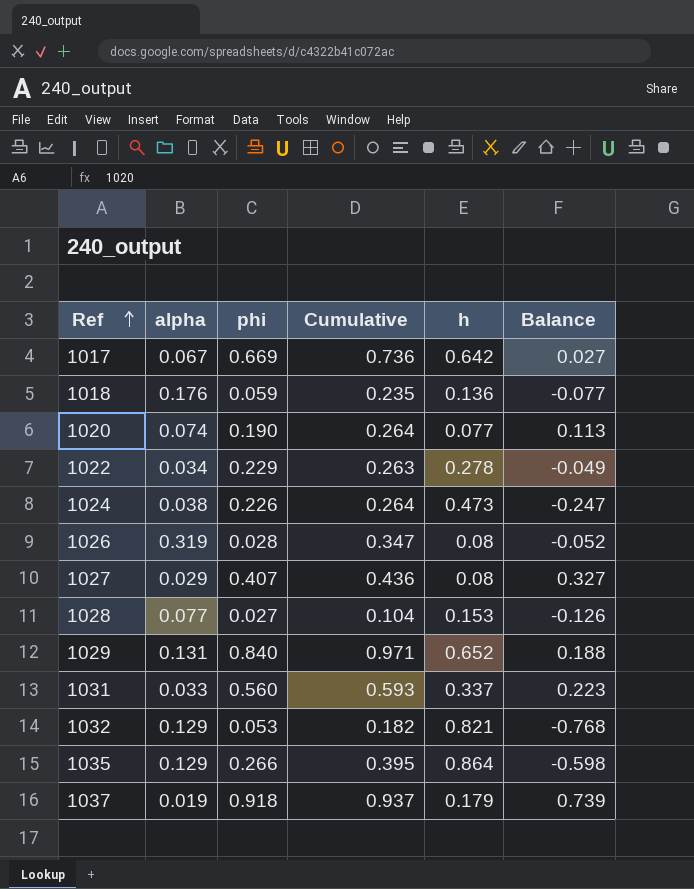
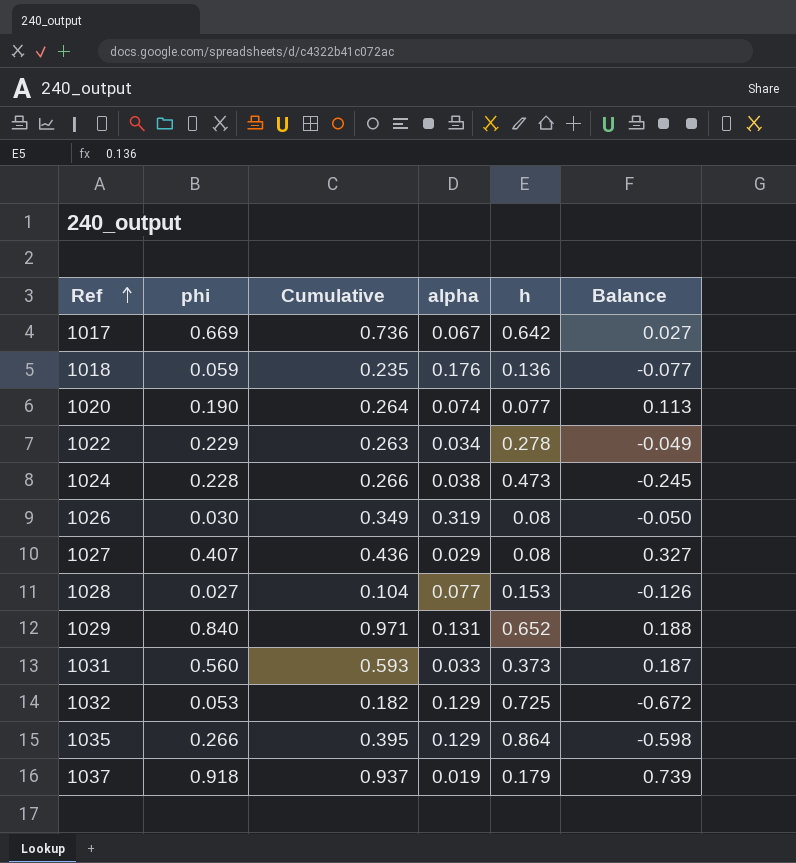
column alpha | position: 2 -> 4
1024 | phi: 0.226 -> 0.228
1024 | Cumulative: 0.264 -> 0.266
1024 | Balance: -0.247 -> -0.245
1026 | phi: 0.028 -> 0.030
1026 | Cumulative: 0.347 -> 0.349
1026 | Balance: -0.052 -> -0.050
1031 | h: 0.337 -> 0.373
1031 | Balance: 0.223 -> 0.187
1032 | h: 0.821 -> 0.725
1032 | Balance: -0.768 -> -0.672

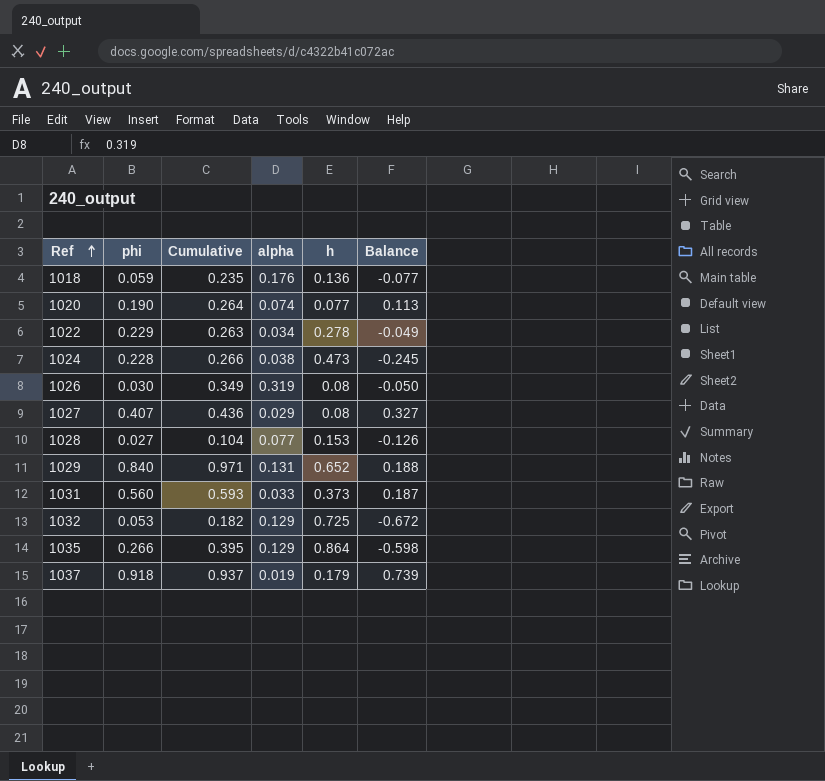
row 1017: 0.669 | 0.736 | 0.067 | 0.642 | 0.027 -> none

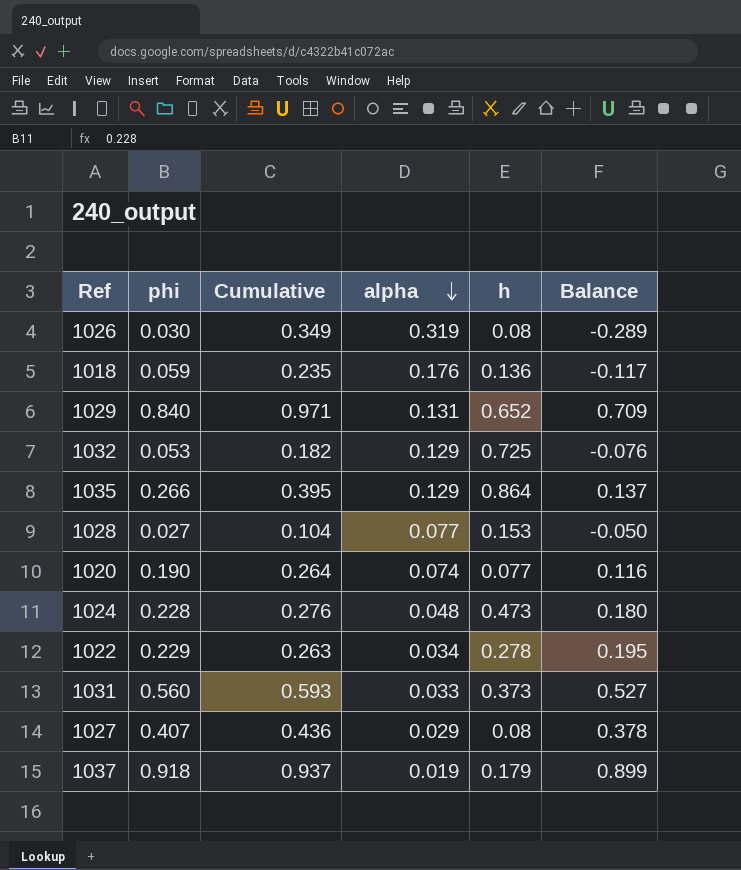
row order: Ref ascending -> alpha descending
column Balance | formula: [phi] - [h] -> [phi] - [alpha]
1024 | Cumulative: 0.266 -> 0.276
1024 | alpha: 0.038 -> 0.048

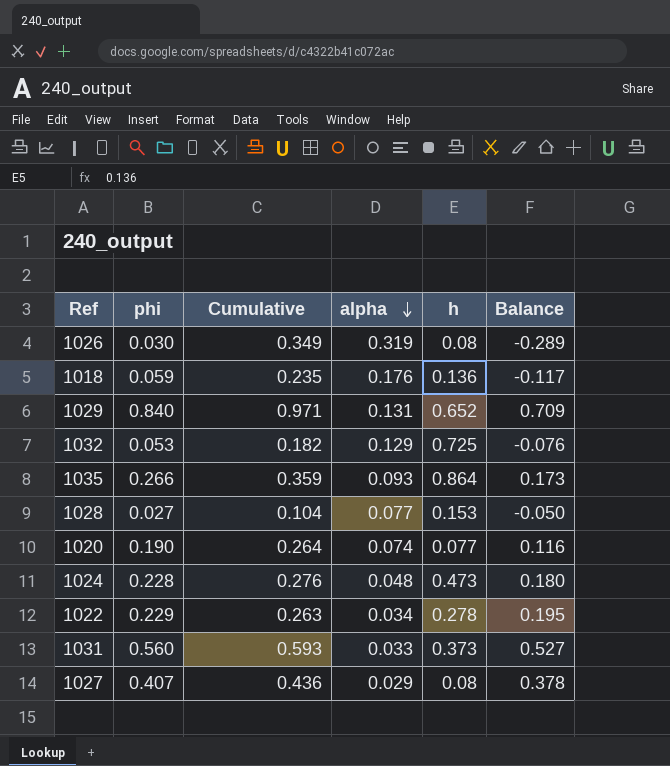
row 1037: 0.918 | 0.937 | 0.019 | 0.179 | 0.899 -> none
1035 | Cumulative: 0.395 -> 0.359
1035 | alpha: 0.129 -> 0.093
1035 | Balance: 0.137 -> 0.173

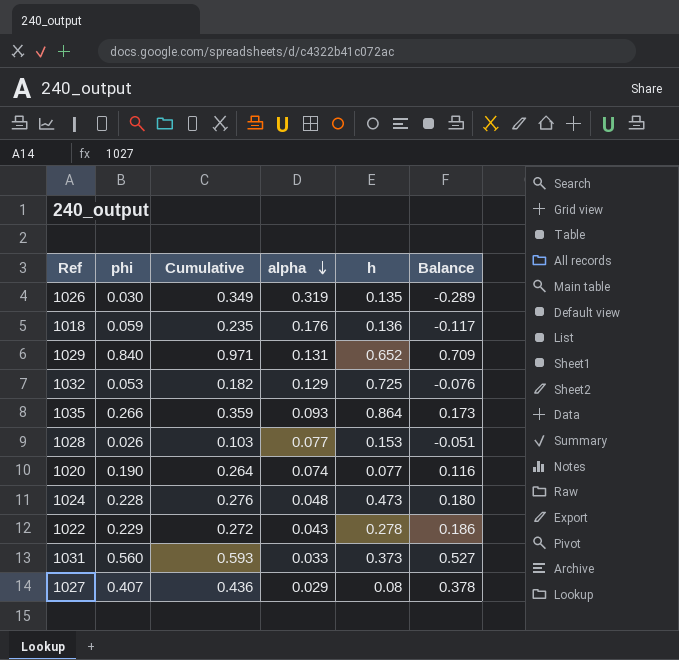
1026 | h: 0.08 -> 0.135
1028 | phi: 0.027 -> 0.026
1028 | Cumulative: 0.104 -> 0.103
1028 | Balance: -0.050 -> -0.051
1022 | Cumulative: 0.263 -> 0.272
1022 | alpha: 0.034 -> 0.043
1022 | Balance: 0.195 -> 0.186

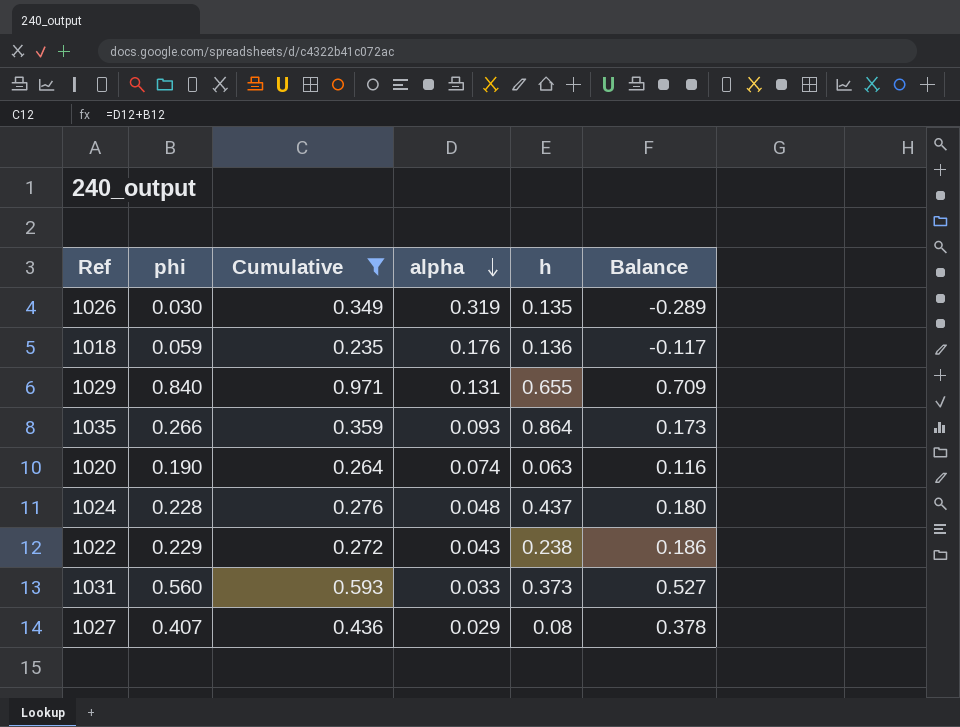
filter: none -> Cumulative >= 0.235
1029 | h: 0.652 -> 0.655
1020 | h: 0.077 -> 0.063
1024 | h: 0.473 -> 0.437
1022 | h: 0.278 -> 0.238

